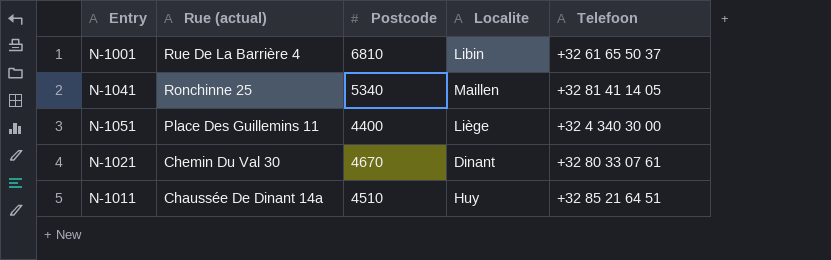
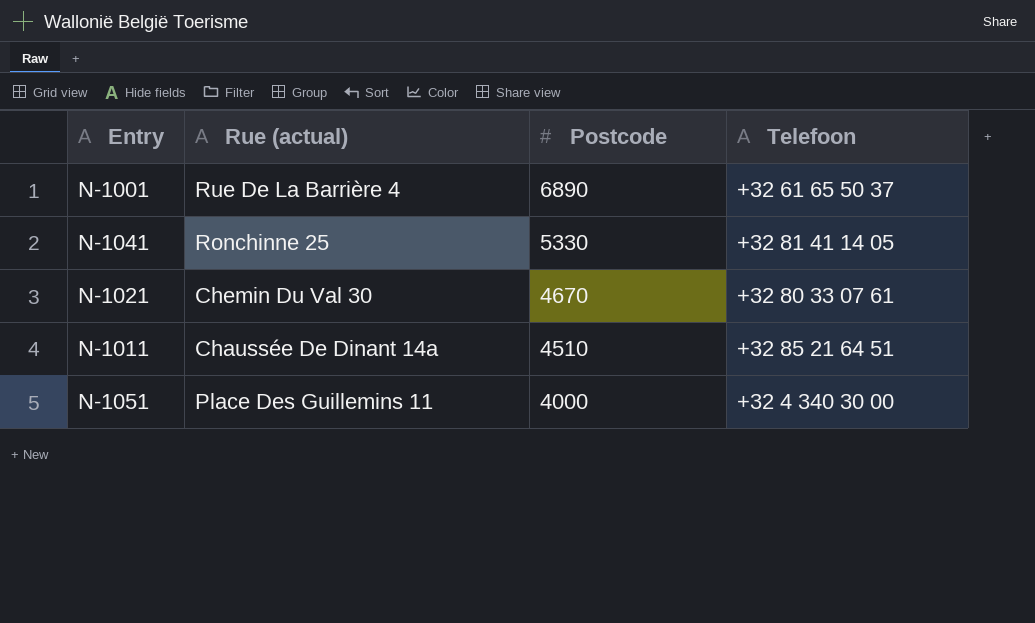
row order: Rue (actual) descending -> Postcode descending
column Localite | position: 4 -> none
N-1001 | Postcode: 6810 -> 6890
N-1041 | Postcode: 5340 -> 5330
N-1051 | Postcode: 4400 -> 4000

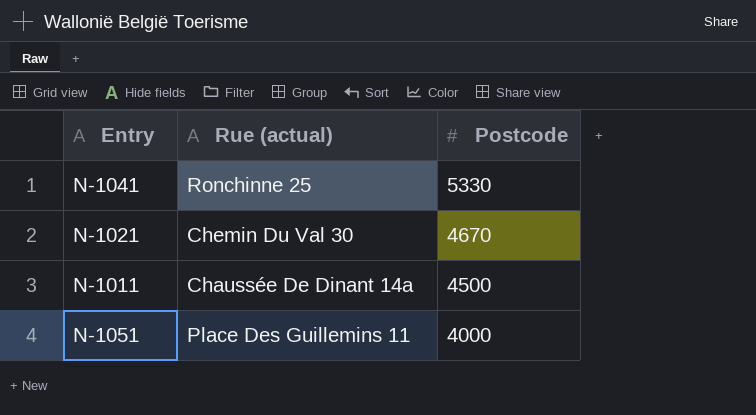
column Telefoon | position: 4 -> none
row N-1001: Rue De La Barrière 4 | 6890 | +32 61 65 50 37 -> none
N-1011 | Postcode: 4510 -> 4500

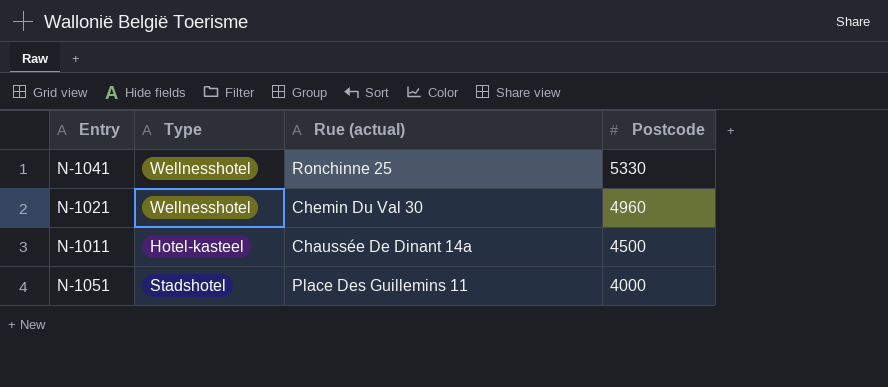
column Type | position: none -> 2
N-1021 | Postcode: 4670 -> 4960

